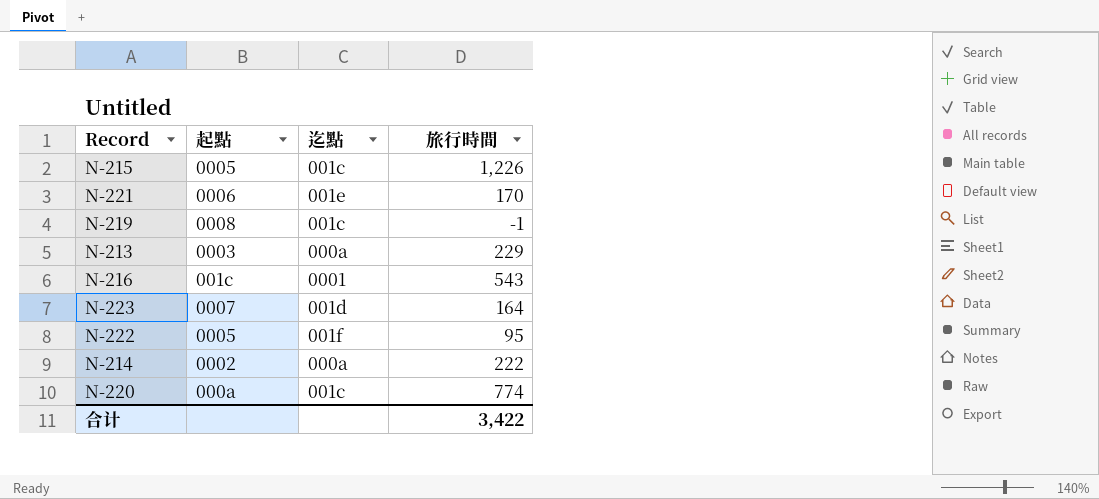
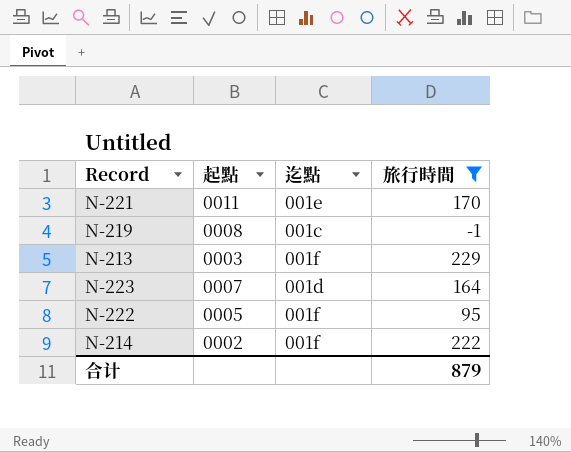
filter: none -> 旅行時間 <= 229
N-221 | 起點: 0006 -> 0011
N-213 | 迄點: 000a -> 001f
N-214 | 迄點: 000a -> 001f
合计 | 旅行時間: 3,422 -> 879

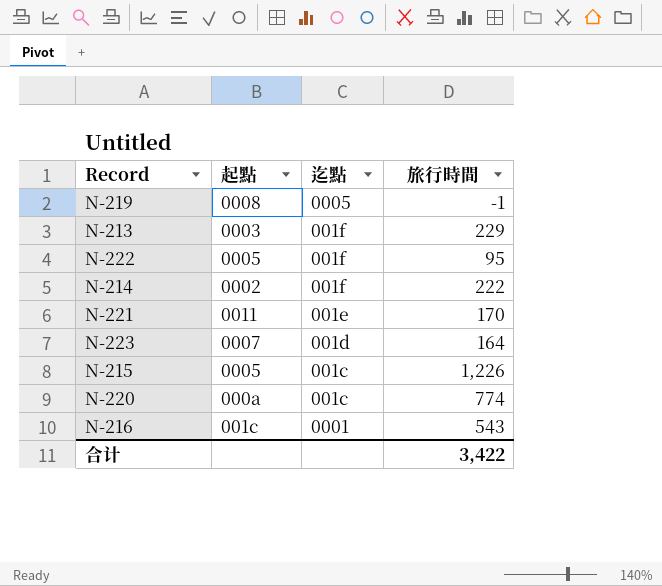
filter: 旅行時間 <= 229 -> none
row order: none -> 迄點 descending
N-219 | 迄點: 001c -> 0005
合计 | 旅行時間: 879 -> 3,422

